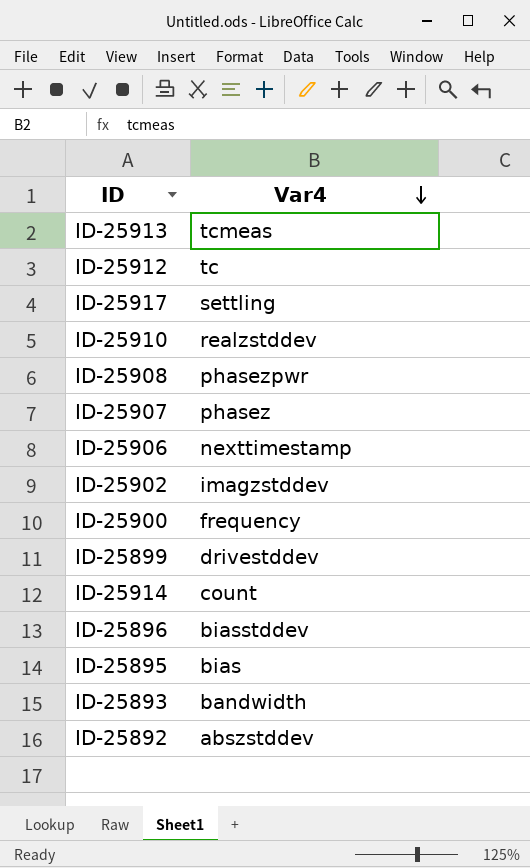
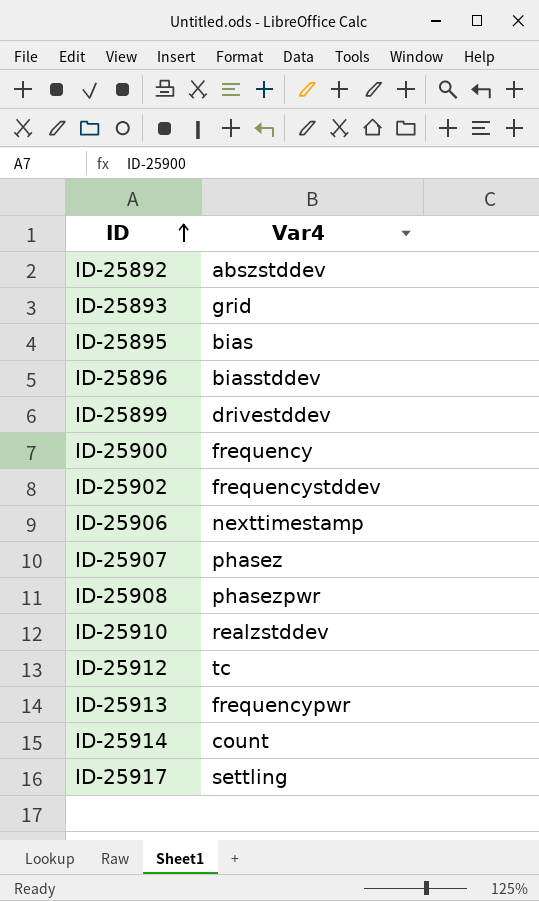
row order: Var4 descending -> ID ascending
ID-25893 | Var4: bandwidth -> grid
ID-25902 | Var4: imagzstddev -> frequencystddev
ID-25913 | Var4: tcmeas -> frequencypwr

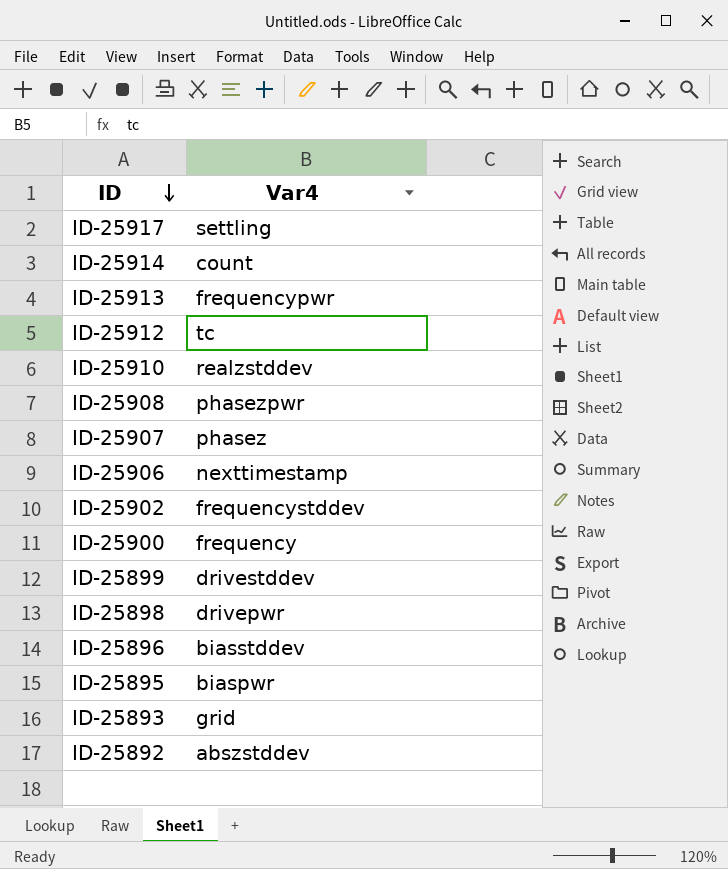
row order: ID ascending -> ID descending
row ID-25898: none -> drivepwr
ID-25895 | Var4: bias -> biaspwr

